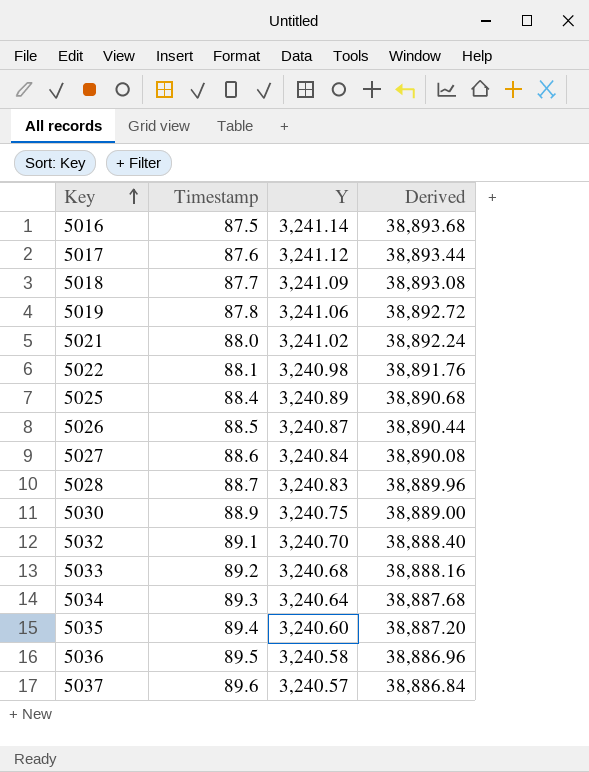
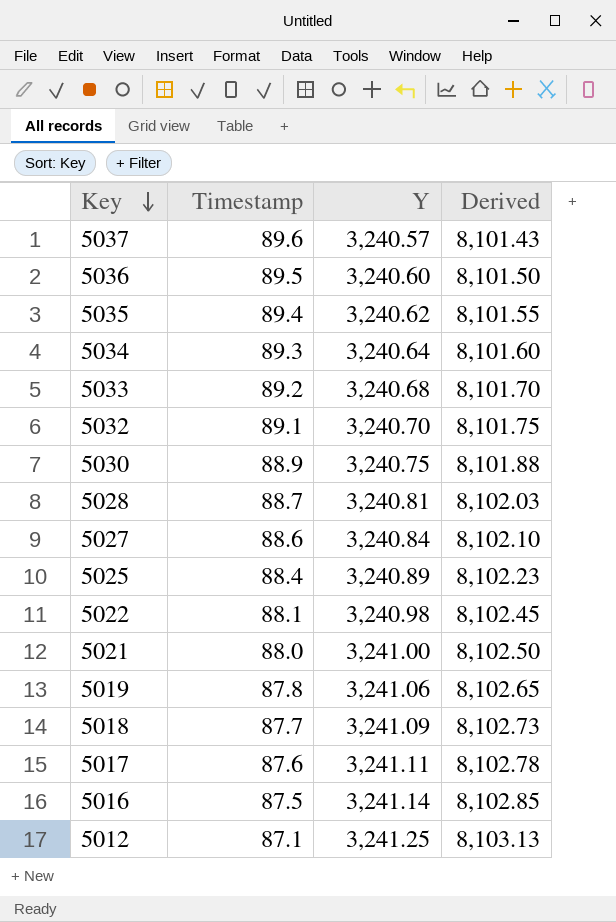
row order: Key ascending -> Key descending
column Derived | formula: [Y] * 12 -> [Y] * 2.5
row 5026: 88.5 | 3,240.87 | 38,890.44 -> none
5036 | Y: 3,240.58 -> 3,240.60
5035 | Y: 3,240.60 -> 3,240.62
5028 | Y: 3,240.83 -> 3,240.81
5021 | Y: 3,241.02 -> 3,241.00
5017 | Y: 3,241.12 -> 3,241.11
row 5012: none -> 87.1 | 3,241.25 | 8,103.13

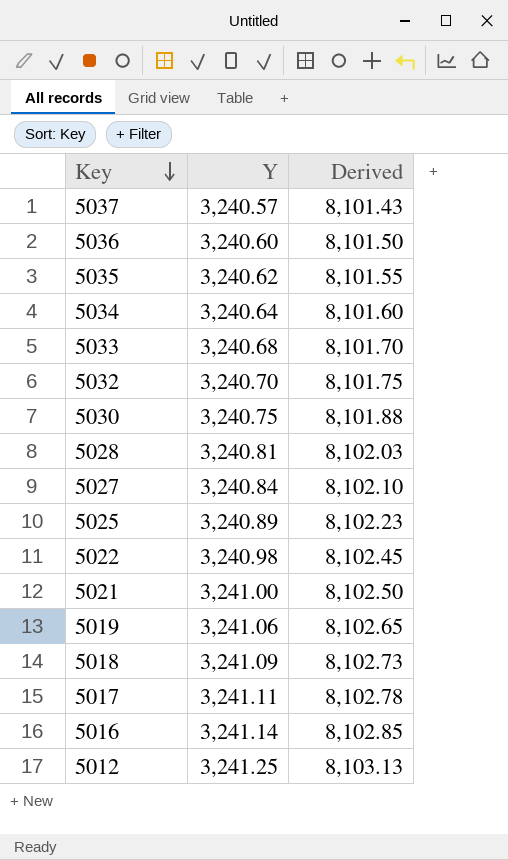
column Timestamp | position: 2 -> none

